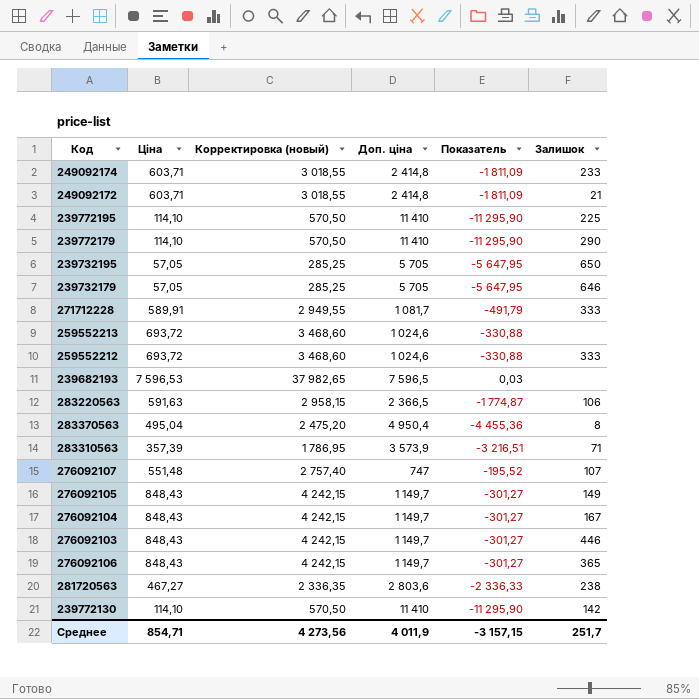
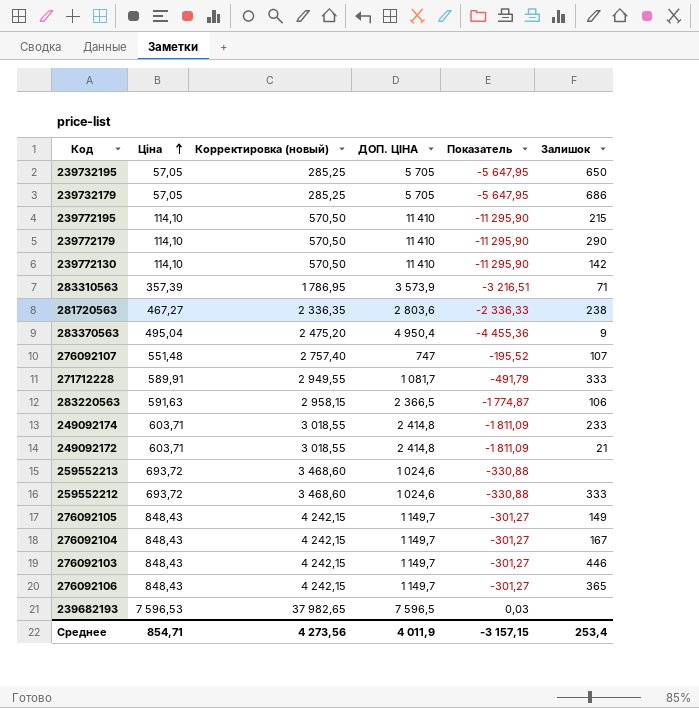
row order: none -> Ціна ascending
column name: Доп. ціна -> ДОП. ЦІНА
239732179 | Залишок: 646 -> 686
239772195 | Залишок: 225 -> 215
283370563 | Залишок: 8 -> 9
Среднее | Залишок: 251,7 -> 253,4

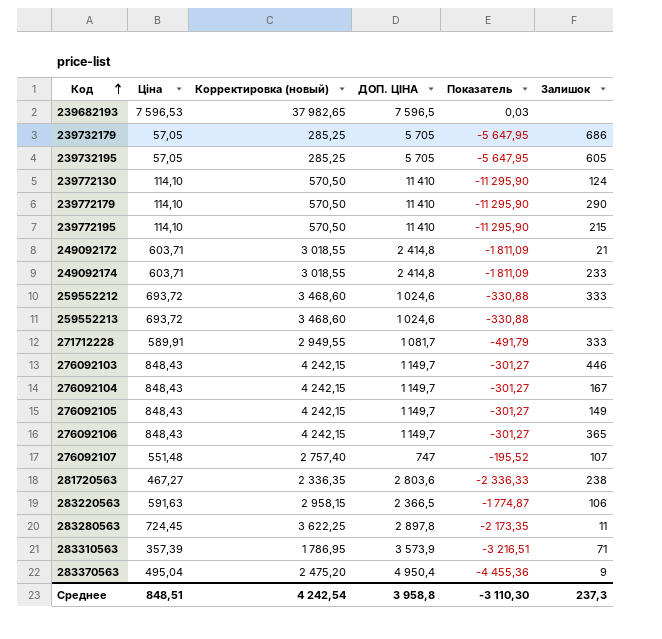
row order: Ціна ascending -> Код ascending
239732195 | Залишок: 650 -> 605
239772130 | Залишок: 142 -> 124
row 283280563: none -> 724,45 | 3 622,25 | 2 897,8 | -2 173,35 | 11
Среднее | Ціна: 854,71 -> 848,51
Среднее | Корректировка (новый): 4 273,56 -> 4 242,54
Среднее | ДОП. ЦІНА: 4 011,9 -> 3 958,8
Среднее | Показатель: -3 157,15 -> -3 110,30
Среднее | Залишок: 253,4 -> 237,3

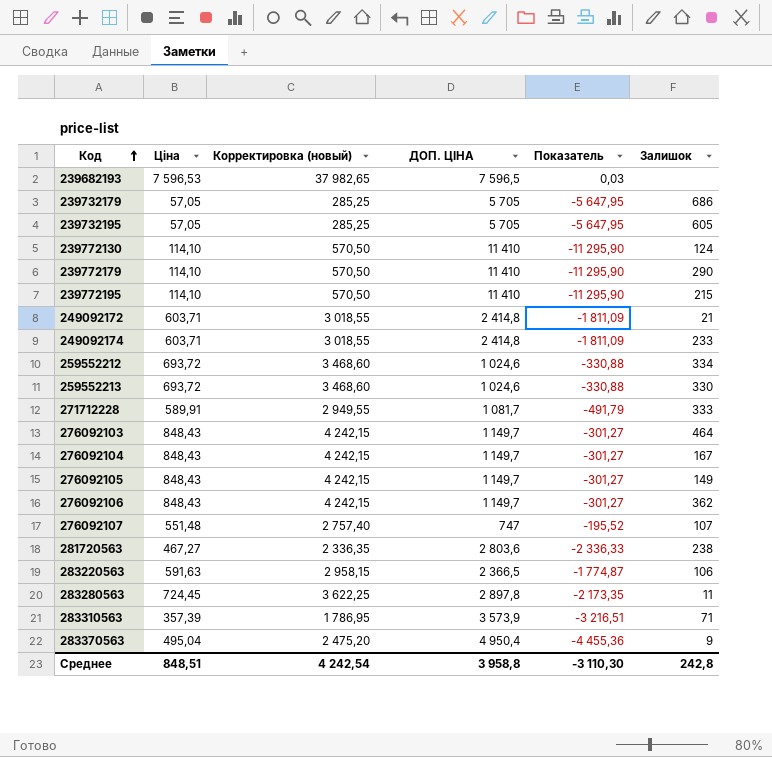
259552212 | Залишок: 333 -> 334
259552213 | Залишок: none -> 330
276092103 | Залишок: 446 -> 464
276092106 | Залишок: 365 -> 362
Среднее | Залишок: 237,3 -> 242,8

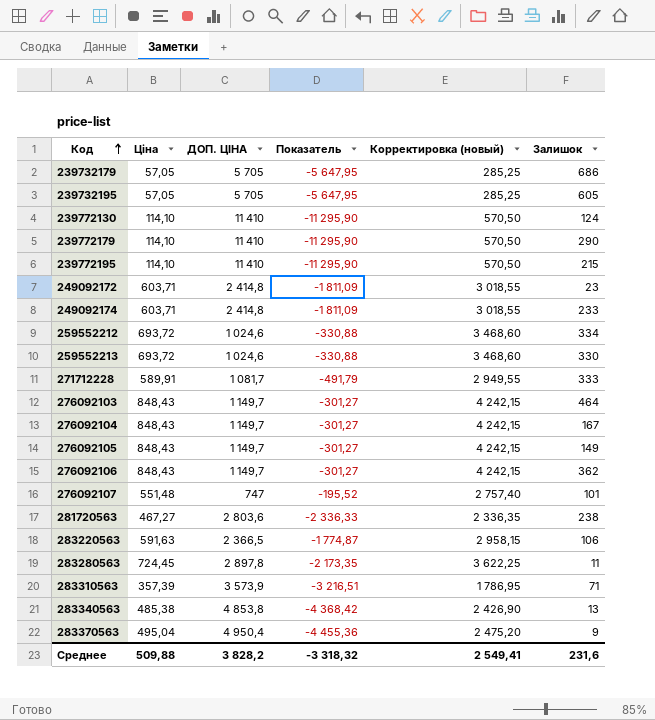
column Корректировка (новый) | position: 3 -> 5
row 239682193: 7 596,53 | 37 982,65 | 7 596,5 | 0,03 | none -> none
249092172 | Залишок: 21 -> 23
276092107 | Залишок: 107 -> 101
row 283340563: none -> 485,38 | 4 853,8 | -4 368,42 | 2 426,90 | 13
Среднее | Ціна: 848,51 -> 509,88
Среднее | ДОП. ЦІНА: 3 958,8 -> 3 828,2
Среднее | Показатель: -3 110,30 -> -3 318,32
Среднее | Корректировка (новый): 4 242,54 -> 2 549,41
Среднее | Залишок: 242,8 -> 231,6

